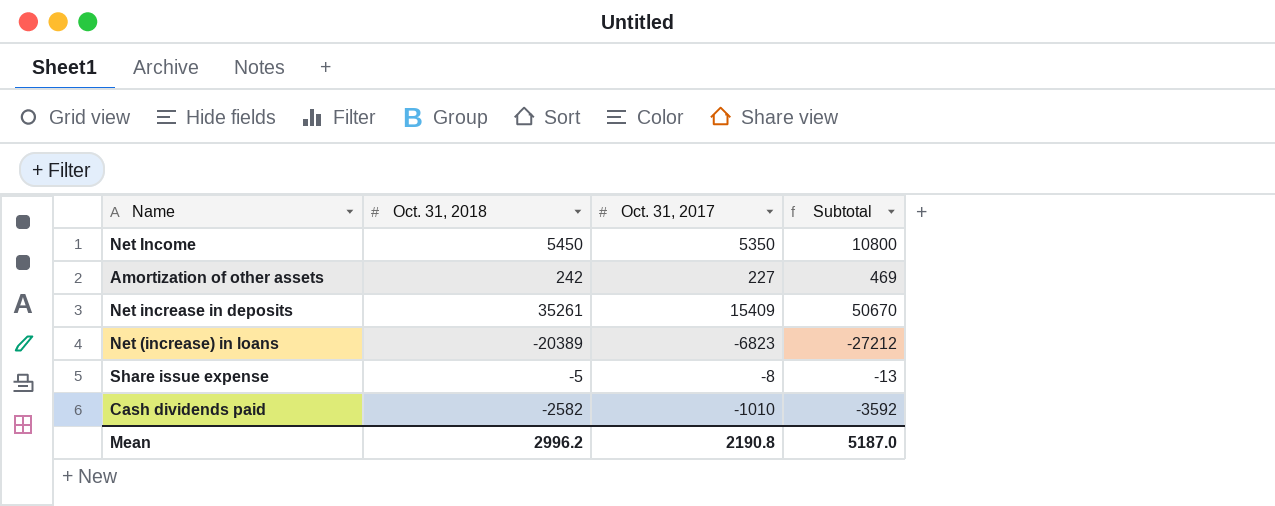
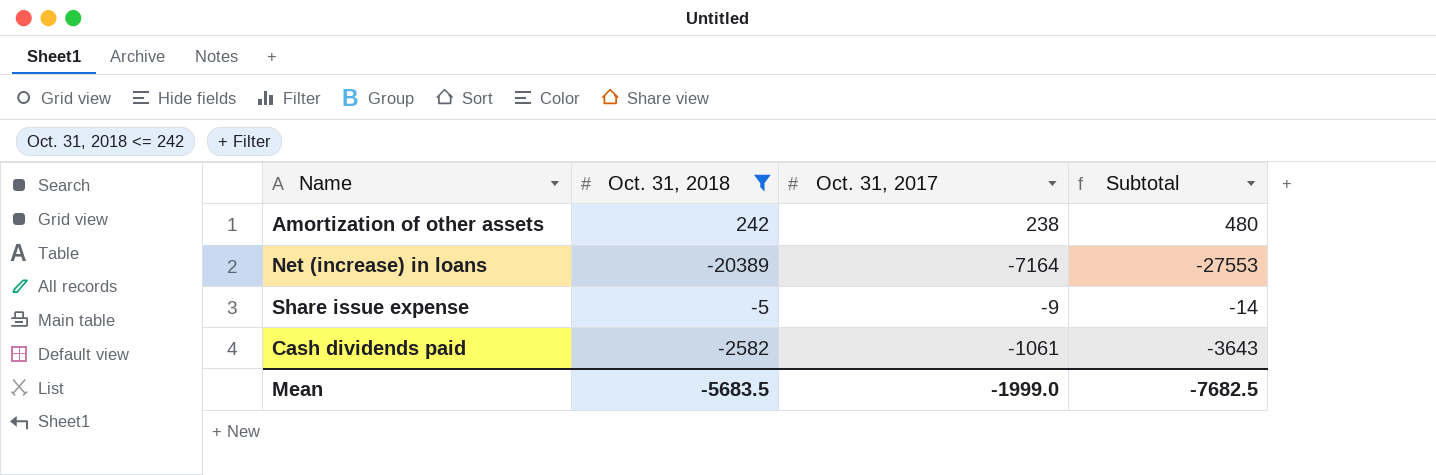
filter: none -> Oct. 31, 2018 <= 242
Amortization of other assets | Oct. 31, 2017: 227 -> 238
Amortization of other assets | Subtotal: 469 -> 480
Net (increase) in loans | Oct. 31, 2017: -6823 -> -7164
Net (increase) in loans | Subtotal: -27212 -> -27553
Share issue expense | Oct. 31, 2017: -8 -> -9
Share issue expense | Subtotal: -13 -> -14
Cash dividends paid | Oct. 31, 2017: -1010 -> -1061
Cash dividends paid | Subtotal: -3592 -> -3643
Mean | Oct. 31, 2018: 2996.2 -> -5683.5
Mean | Oct. 31, 2017: 2190.8 -> -1999.0
Mean | Subtotal: 5187.0 -> -7682.5

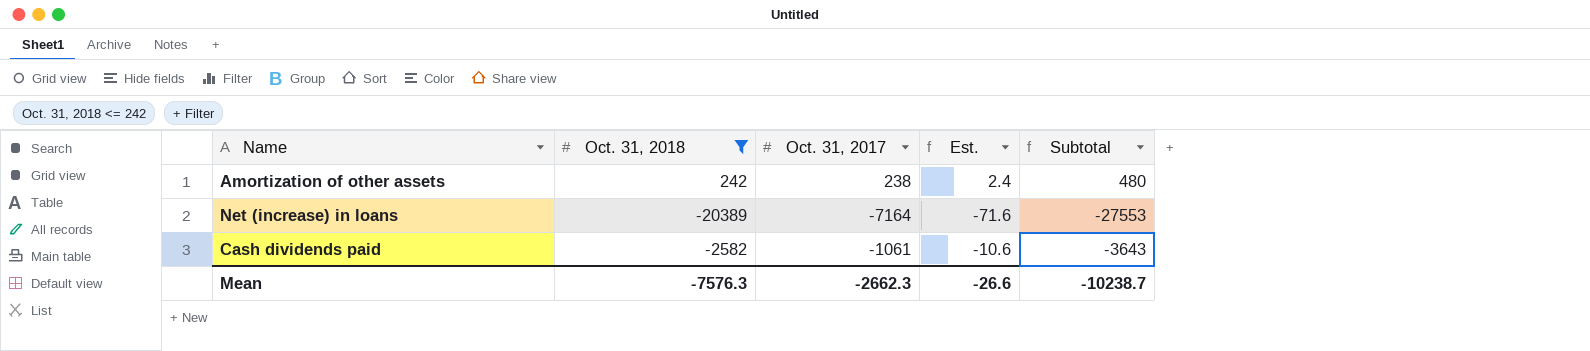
column Est. | formula: none -> [Oct. 31, 2017] * 0.01
row Share issue expense: -5 | -9 | -14 -> none
Mean | Oct. 31, 2018: -5683.5 -> -7576.3
Mean | Oct. 31, 2017: -1999.0 -> -2662.3
Mean | Subtotal: -7682.5 -> -10238.7

